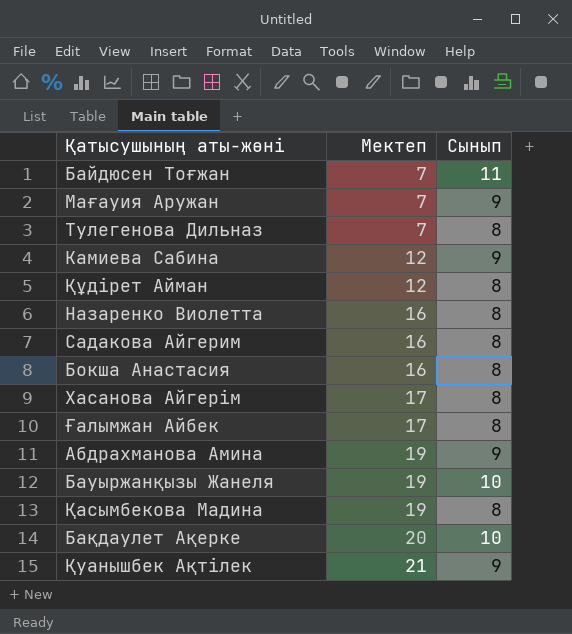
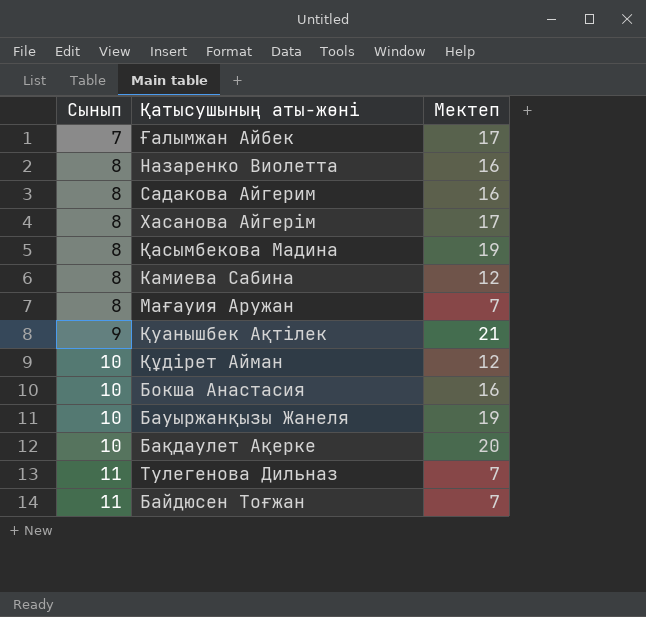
row order: Мектеп ascending -> Сынып ascending
column Сынып | position: 3 -> 1
row Абдрахманова Амина: 19 | 9 -> none
Ғалымжан Айбек | Сынып: 8 -> 7
Камиева Сабина | Сынып: 9 -> 8
Мағауия Аружан | Сынып: 9 -> 8
Құдірет Айман | Сынып: 8 -> 10
Бокша Анастасия | Сынып: 8 -> 10
Тулегенова Дильназ | Сынып: 8 -> 11

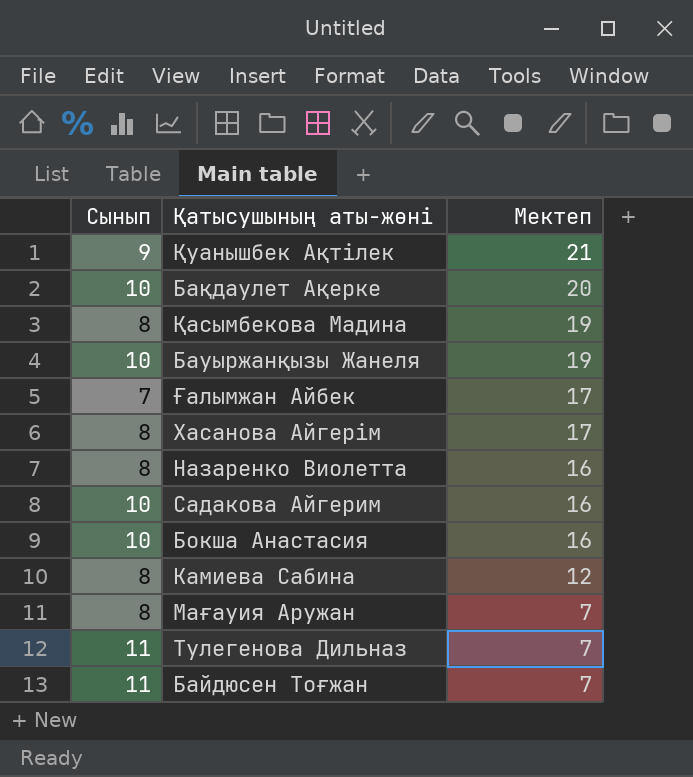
row order: Сынып ascending -> Мектеп descending
row Құдірет Айман: 10 | 12 -> none
Садакова Айгерим | Сынып: 8 -> 10

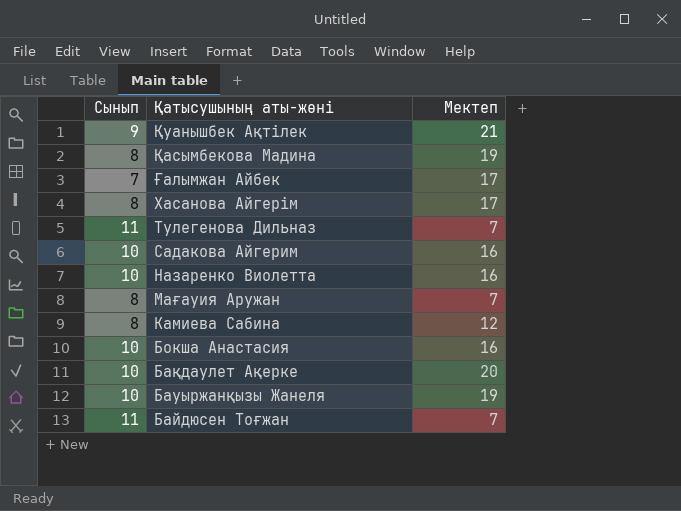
row order: Мектеп descending -> Қатысушының аты-жөні descending
Назаренко Виолетта | Сынып: 8 -> 10

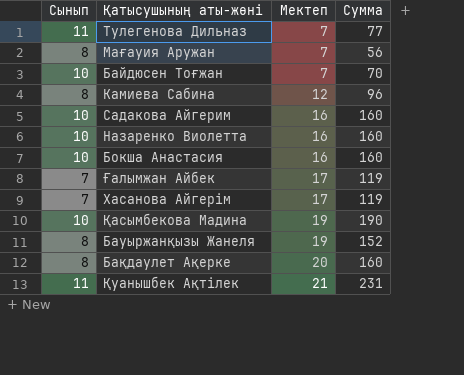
row order: Қатысушының аты-жөні descending -> Мектеп ascending
column Сумма | formula: none -> [Сынып] * [Мектеп]
Байдюсен Тоғжан | Сынып: 11 -> 10
Хасанова Айгерім | Сынып: 8 -> 7
Қасымбекова Мадина | Сынып: 8 -> 10
Бауыржанқызы Жанеля | Сынып: 10 -> 8
Бақдаулет Ақерке | Сынып: 10 -> 8
Қуанышбек Ақтілек | Сынып: 9 -> 11

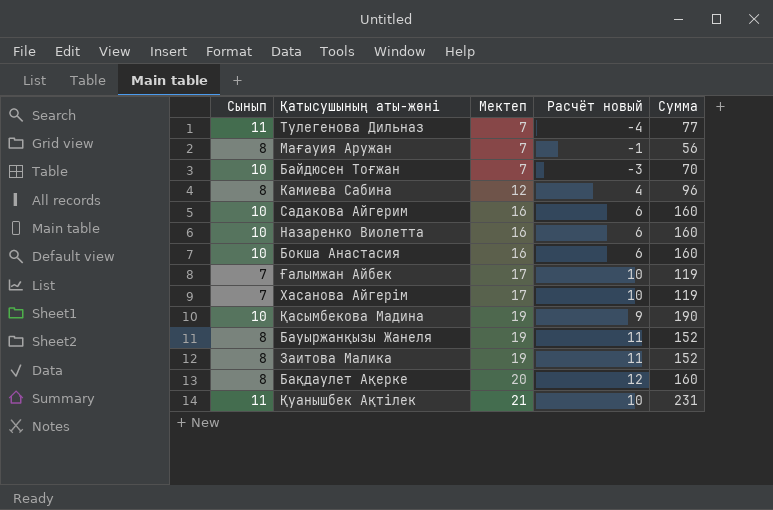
column Расчёт новый | formula: none -> [Мектеп] - [Сынып]
row Заитова Малика: none -> 8 | 19 | 11 | 152

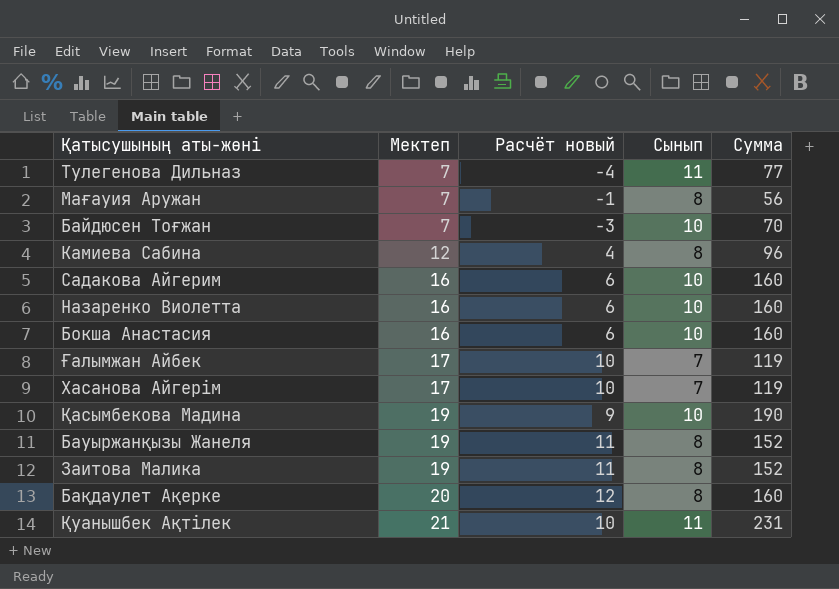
column Сынып | position: 1 -> 4

